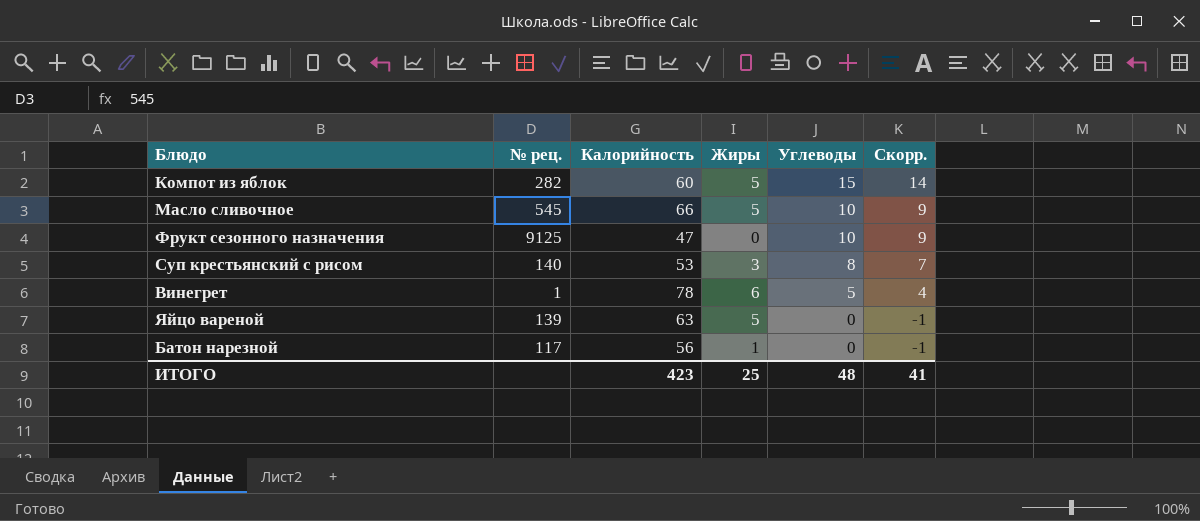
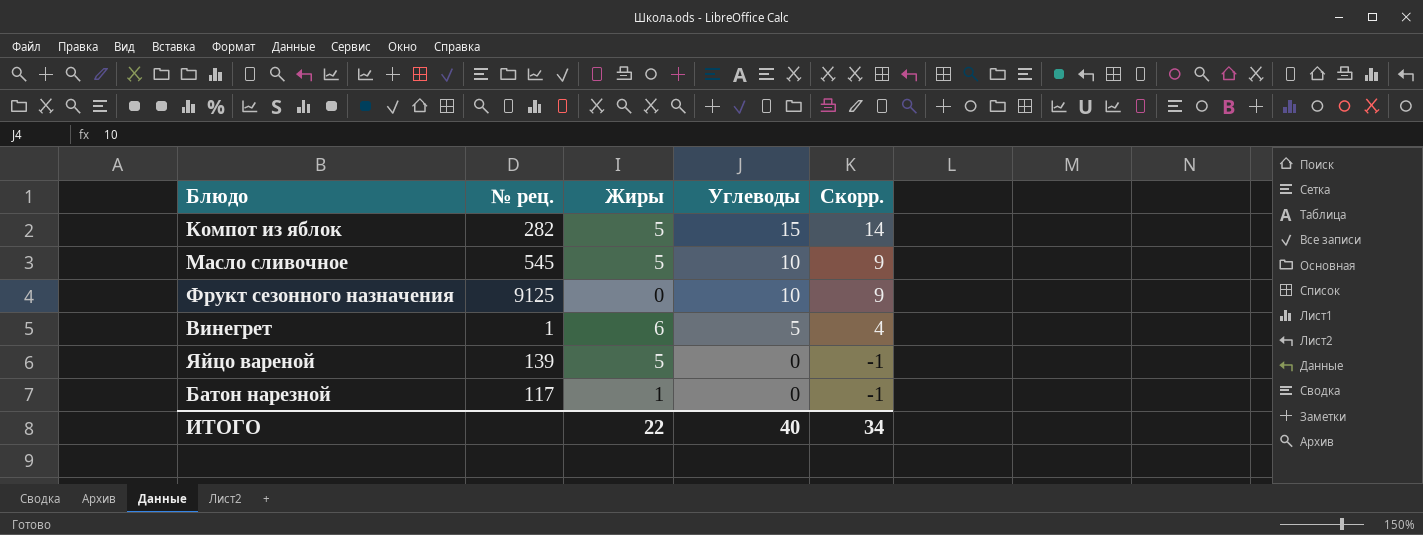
column Калорийность | position: 3 -> none
row Суп крестьянский с рисом: 140 | 53 | 3 | 8 | 7 -> none
ИТОГО | Жиры: 25 -> 22
ИТОГО | Углеводы: 48 -> 40
ИТОГО | Скорр.: 41 -> 34

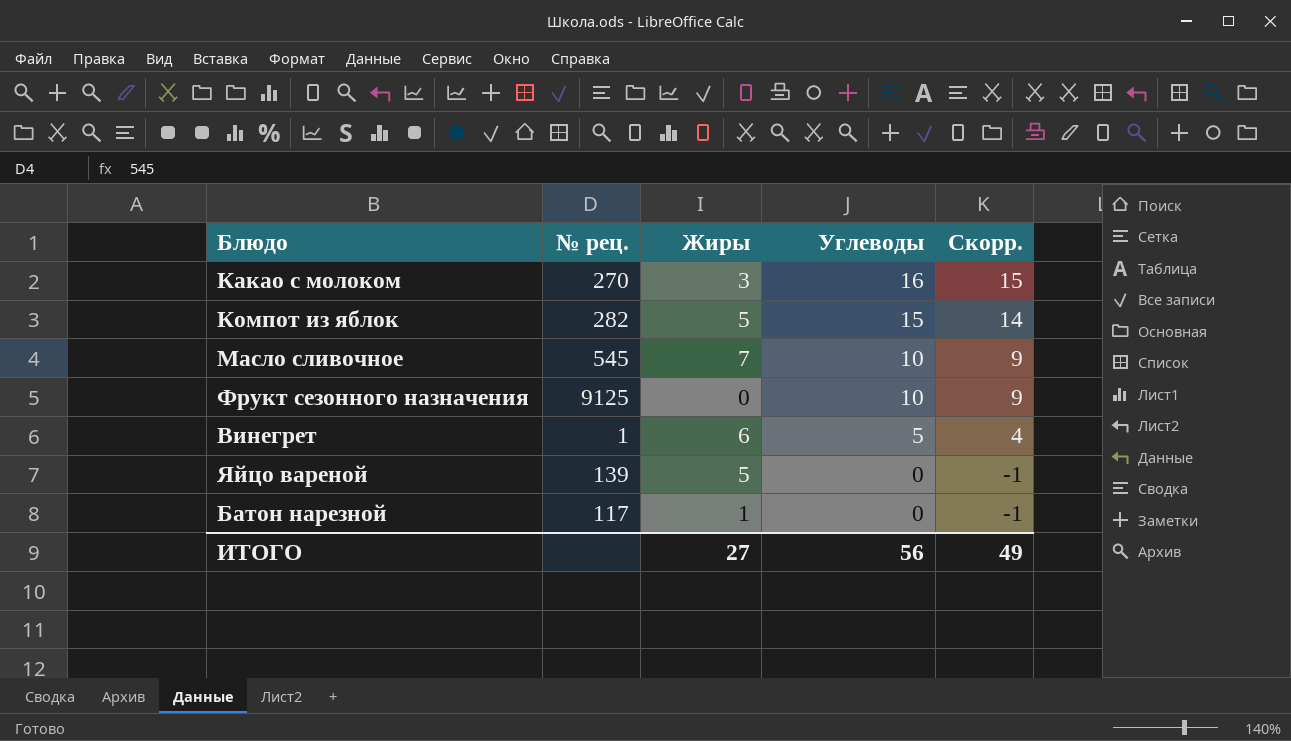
row Какао с молоком: none -> 270 | 3 | 16 | 15
Масло сливочное | Жиры: 5 -> 7
ИТОГО | Жиры: 22 -> 27
ИТОГО | Углеводы: 40 -> 56
ИТОГО | Скорр.: 34 -> 49

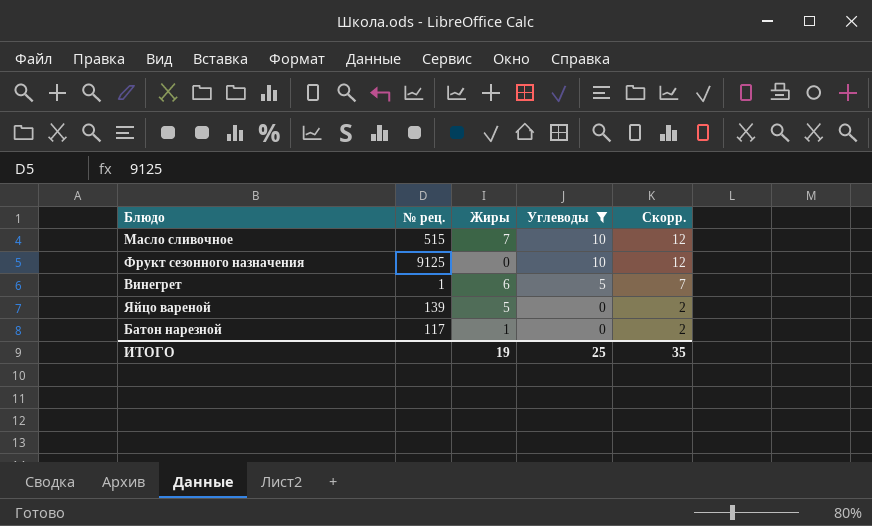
filter: none -> Углеводы <= 10
column Скорр. | formula: [Углеводы] - 1 -> [Углеводы] + 2
Масло сливочное | № рец.: 545 -> 515
ИТОГО | Жиры: 27 -> 19
ИТОГО | Углеводы: 56 -> 25
ИТОГО | Скорр.: 49 -> 35

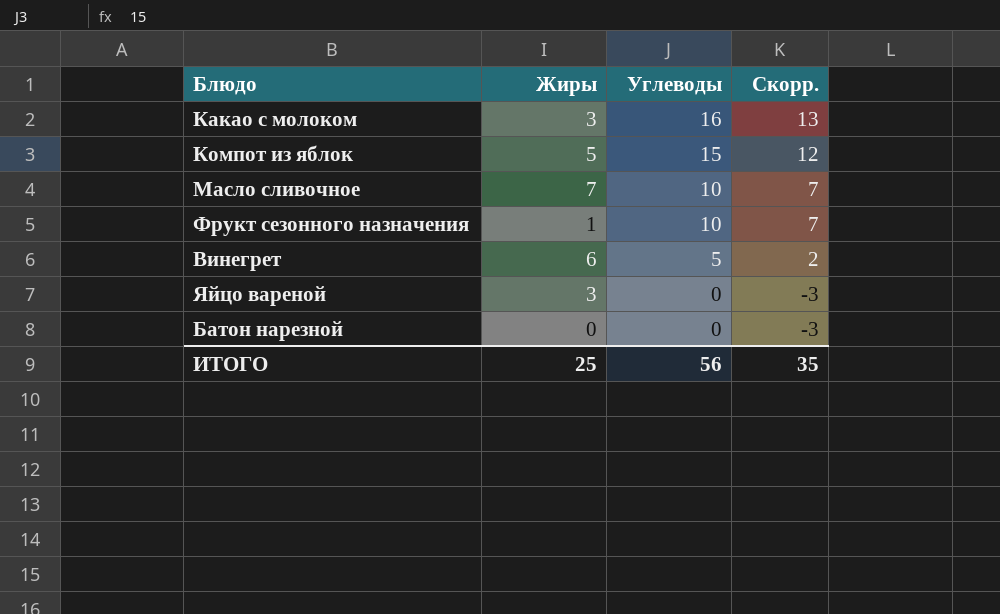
filter: Углеводы <= 10 -> none
column № рец. | position: 2 -> none
column Скорр. | formula: [Углеводы] + 2 -> [Углеводы] - 3
Фрукт сезонного назначения | Жиры: 0 -> 1
Яйцо вареной | Жиры: 5 -> 3
Батон нарезной | Жиры: 1 -> 0
ИТОГО | Жиры: 19 -> 25
ИТОГО | Углеводы: 25 -> 56

